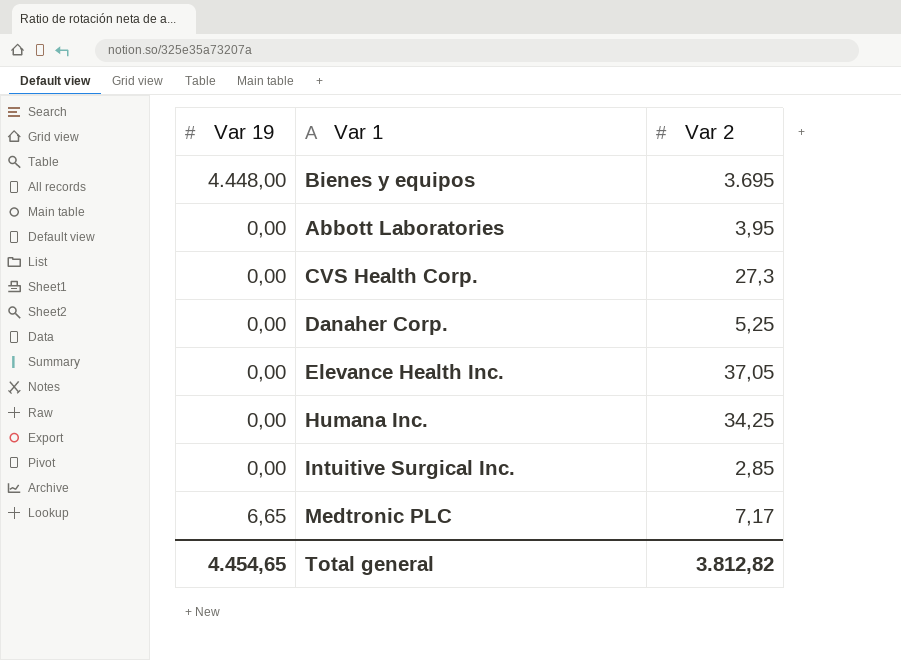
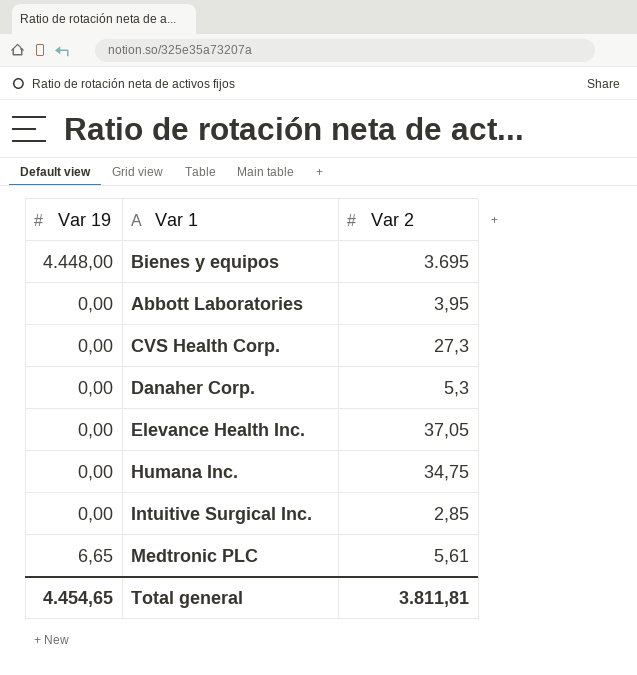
Danaher Corp. | Var 2: 5,25 -> 5,3
Humana Inc. | Var 2: 34,25 -> 34,75
Medtronic PLC | Var 2: 7,17 -> 5,61
Total general | Var 2: 3.812,82 -> 3.811,81

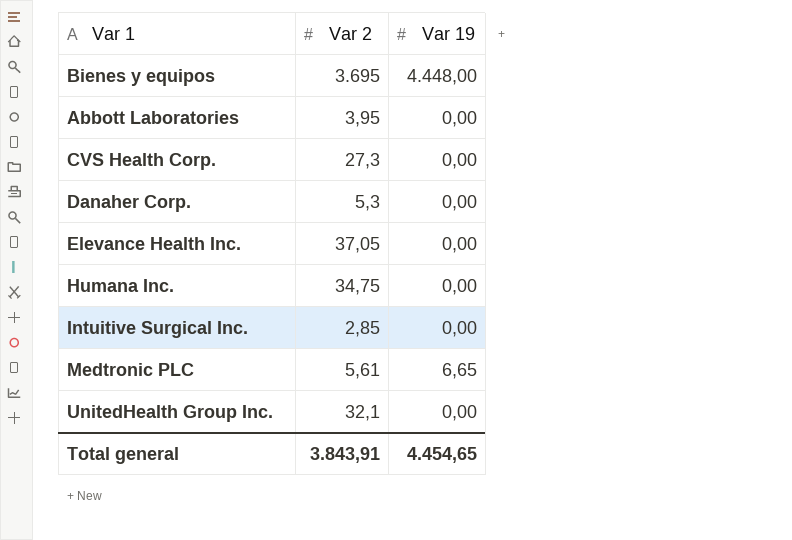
column Var 19 | position: 1 -> 3
row UnitedHealth Group Inc.: none -> 32,1 | 0,00
Total general | Var 2: 3.811,81 -> 3.843,91

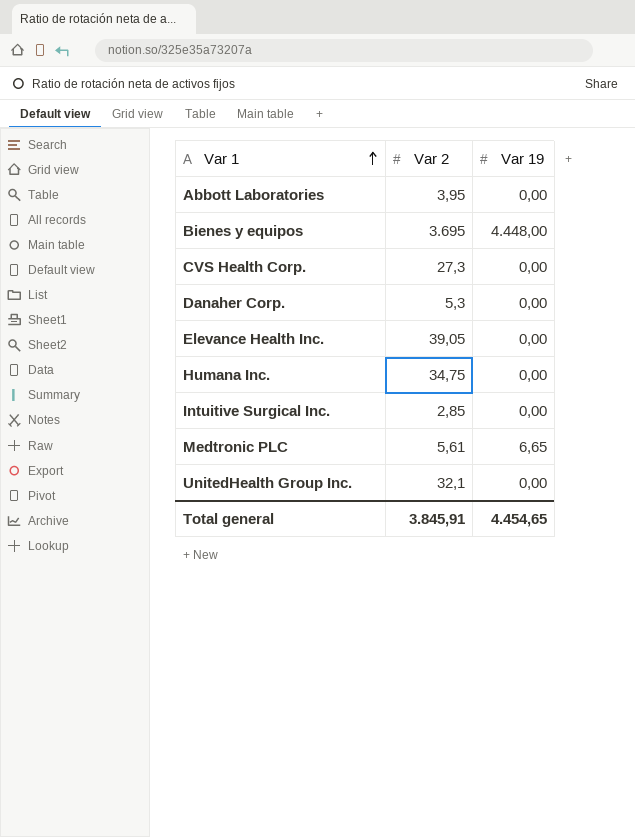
row order: none -> Var 1 ascending
Elevance Health Inc. | Var 2: 37,05 -> 39,05
Total general | Var 2: 3.843,91 -> 3.845,91

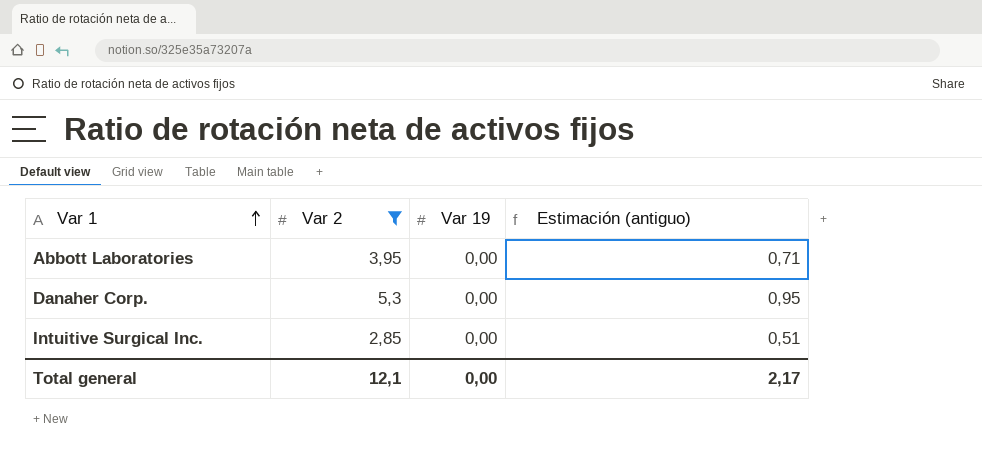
filter: none -> Var 2 <= 5,3
column Estimación (antiguo) | formula: none -> [Var 2] * 0,18
Total general | Var 2: 3.845,91 -> 12,1
Total general | Var 19: 4.454,65 -> 0,00

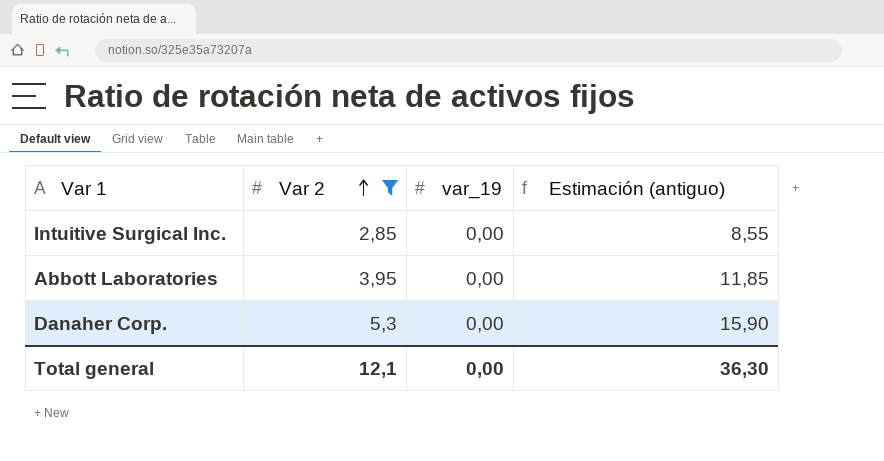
row order: Var 1 ascending -> Var 2 ascending
column name: Var 19 -> var_19
column Estimación (antiguo) | formula: [Var 2] * 0,18 -> [Var 2] * 3
Total general | Estimación (antiguo): 2,17 -> 36,30

